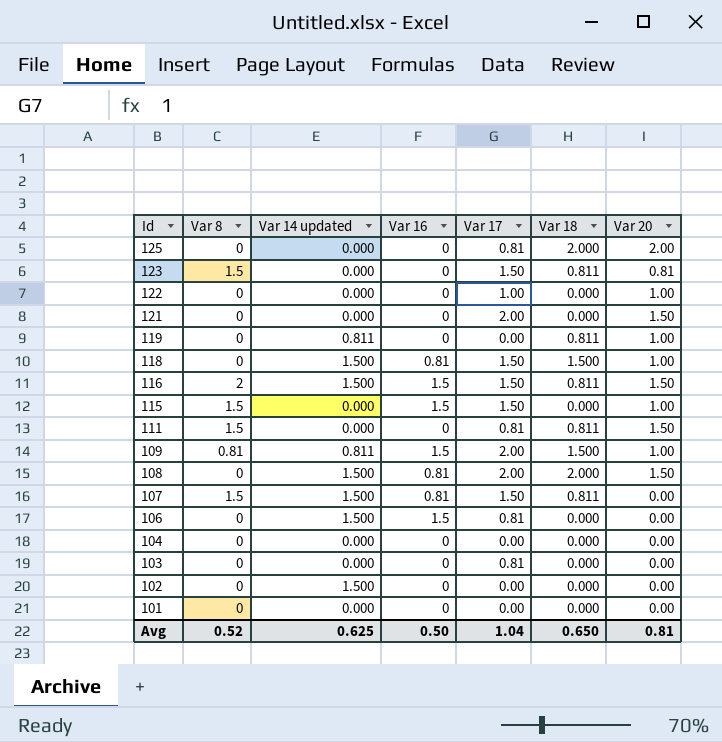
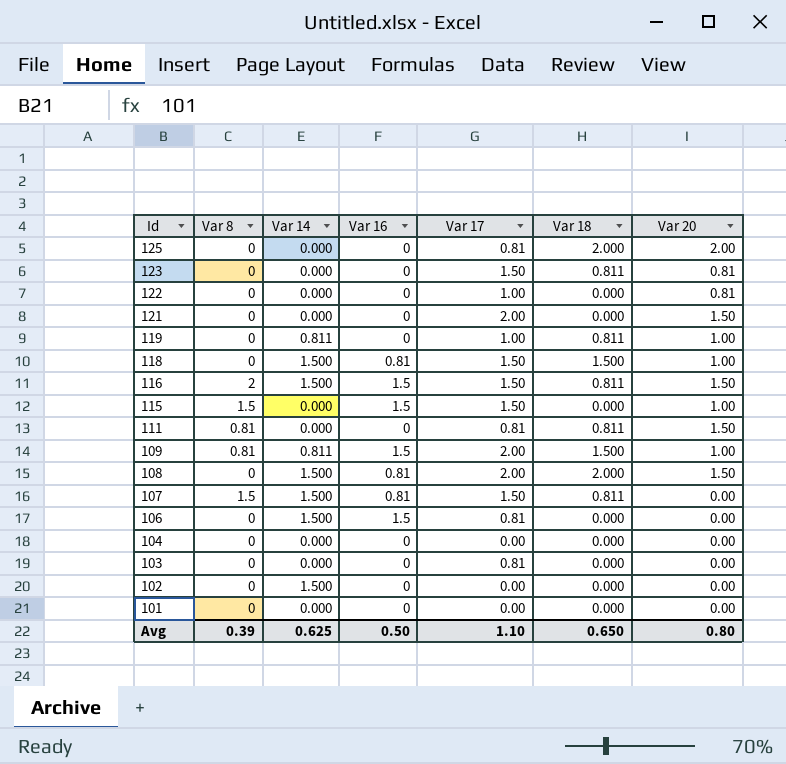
column name: Var 14 updated -> Var 14
123 | Var 8: 1.5 -> 0
122 | Var 20: 1.00 -> 0.81
119 | Var 17: 0.00 -> 1.00
111 | Var 8: 1.5 -> 0.81
Avg | Var 8: 0.52 -> 0.39
Avg | Var 17: 1.04 -> 1.10
Avg | Var 20: 0.81 -> 0.80

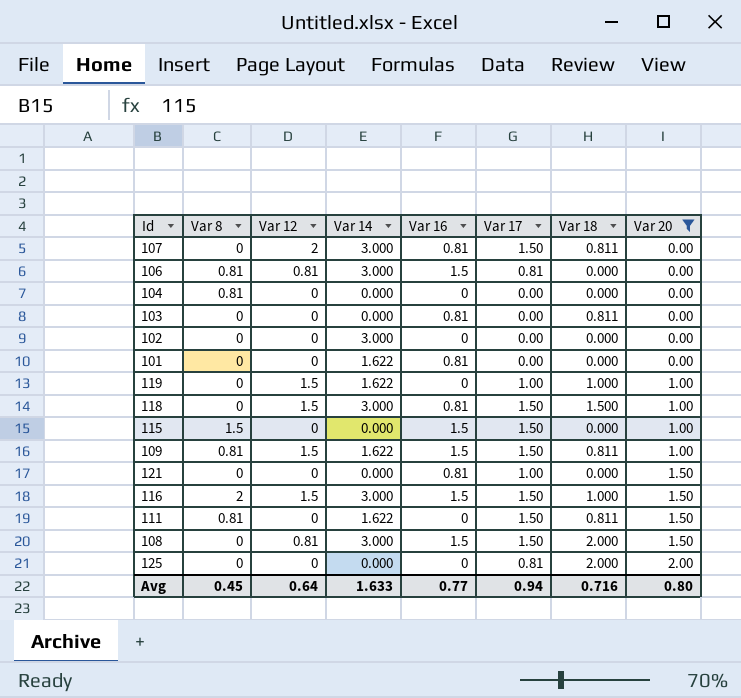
filter: none -> Var 20 != 0.81
row order: Id descending -> Var 20 ascending
column Var 12 | position: none -> 3
107 | Var 8: 1.5 -> 0
107 | Var 14: 1.500 -> 3.000
106 | Var 8: 0 -> 0.81
106 | Var 14: 1.500 -> 3.000
104 | Var 8: 0 -> 0.81
103 | Var 16: 0 -> 0.81
103 | Var 17: 0.81 -> 0.00
103 | Var 18: 0.000 -> 0.811
102 | Var 14: 1.500 -> 3.000
101 | Var 14: 0.000 -> 1.622
101 | Var 16: 0 -> 0.81
119 | Var 14: 0.811 -> 1.622
119 | Var 18: 0.811 -> 1.000
118 | Var 14: 1.500 -> 3.000
109 | Var 14: 0.811 -> 1.622
109 | Var 17: 2.00 -> 1.50
109 | Var 18: 1.500 -> 0.811
121 | Var 16: 0 -> 0.81
121 | Var 17: 2.00 -> 1.00
116 | Var 14: 1.500 -> 3.000
116 | Var 18: 0.811 -> 1.000
111 | Var 14: 0.000 -> 1.622
111 | Var 17: 0.81 -> 1.50
108 | Var 14: 1.500 -> 3.000
108 | Var 16: 0.81 -> 1.5
108 | Var 17: 2.00 -> 1.50
Avg | Var 8: 0.39 -> 0.45
Avg | Var 14: 0.625 -> 1.633
Avg | Var 16: 0.50 -> 0.77
Avg | Var 17: 1.10 -> 0.94
Avg | Var 18: 0.650 -> 0.716

